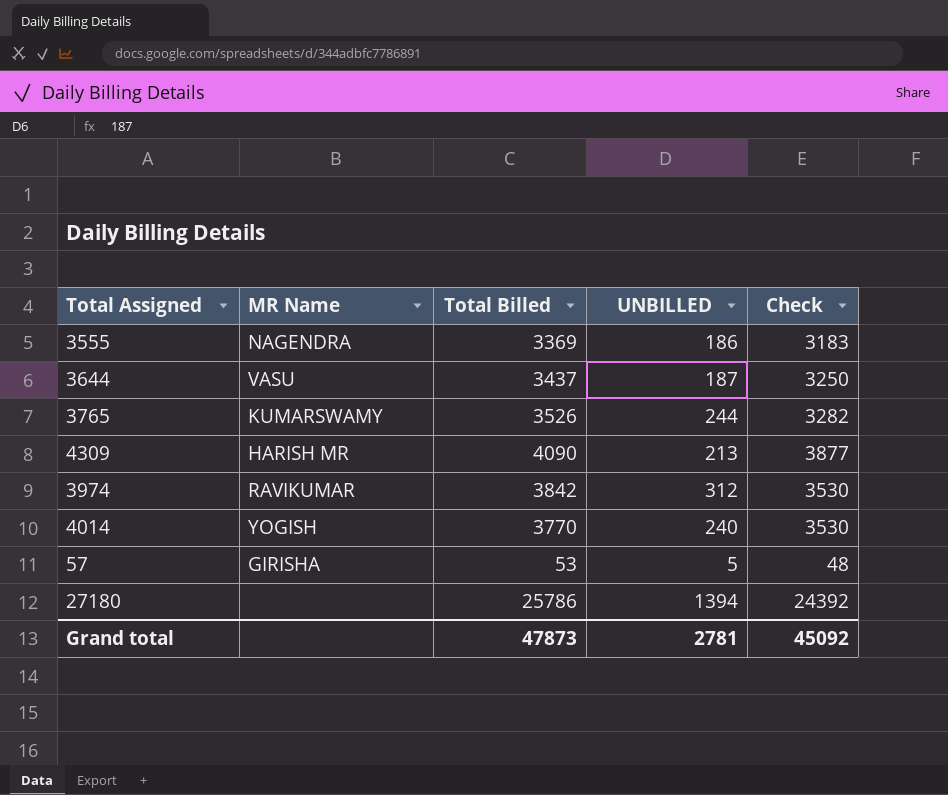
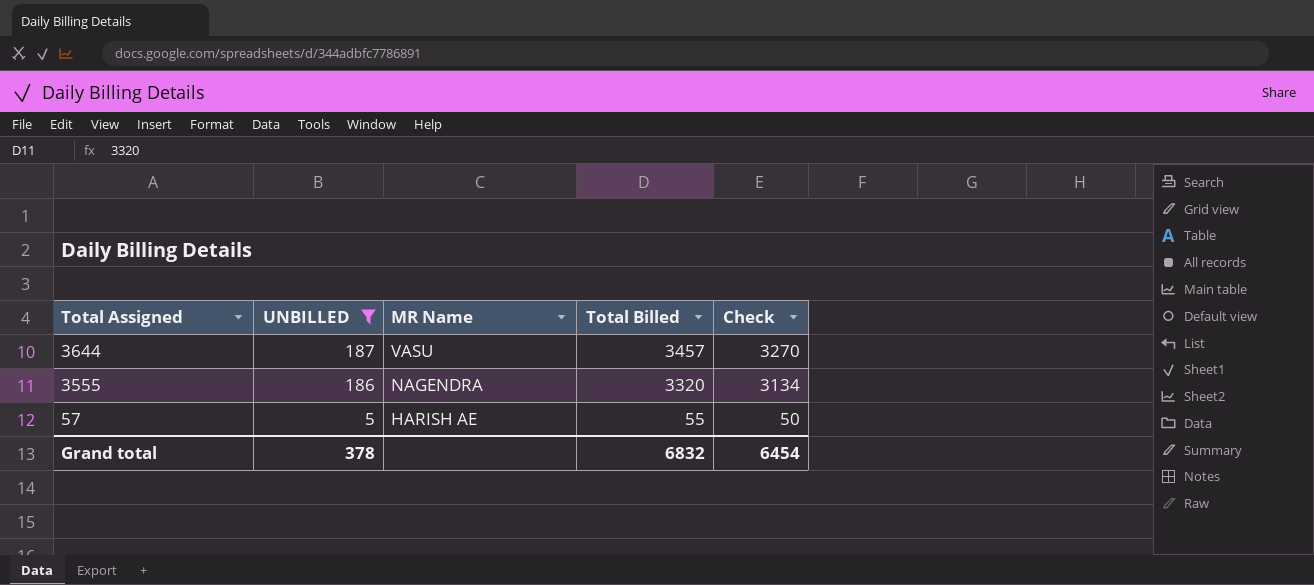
filter: none -> UNBILLED <= 187
row order: none -> Total Assigned descending
column UNBILLED | position: 4 -> 2
3644 | Total Billed: 3437 -> 3457
3644 | Check: 3250 -> 3270
3555 | Total Billed: 3369 -> 3320
3555 | Check: 3183 -> 3134
57 | MR Name: GIRISHA -> HARISH AE
57 | Total Billed: 53 -> 55
57 | Check: 48 -> 50
Grand total | UNBILLED: 2781 -> 378
Grand total | Total Billed: 47873 -> 6832
Grand total | Check: 45092 -> 6454

